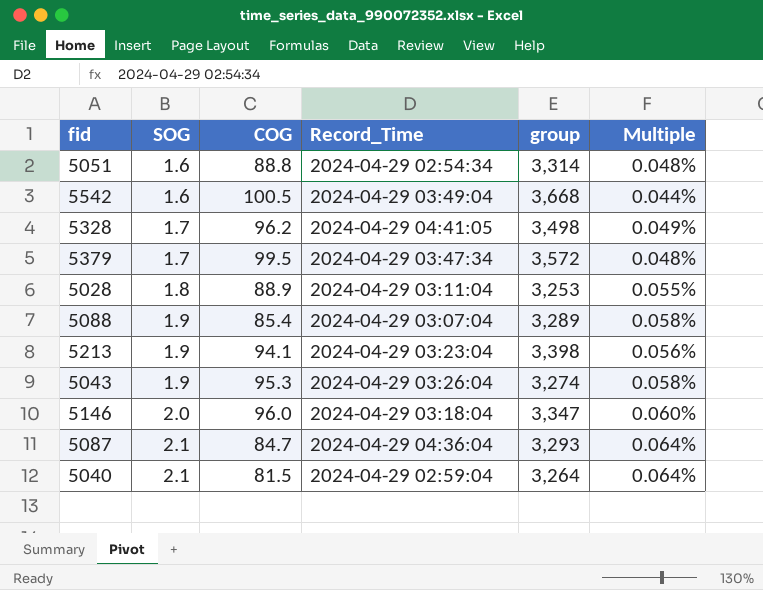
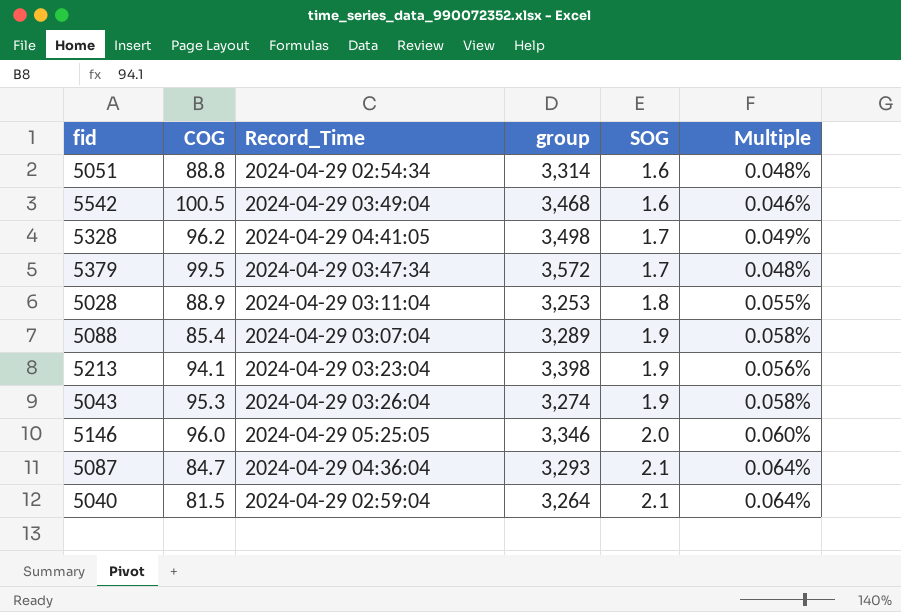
column SOG | position: 2 -> 5
5542 | group: 3,668 -> 3,468
5542 | Multiple: 0.044% -> 0.046%
5146 | Record_Time: 2024-04-29 03:18:04 -> 2024-04-29 05:25:05
5146 | group: 3,347 -> 3,346

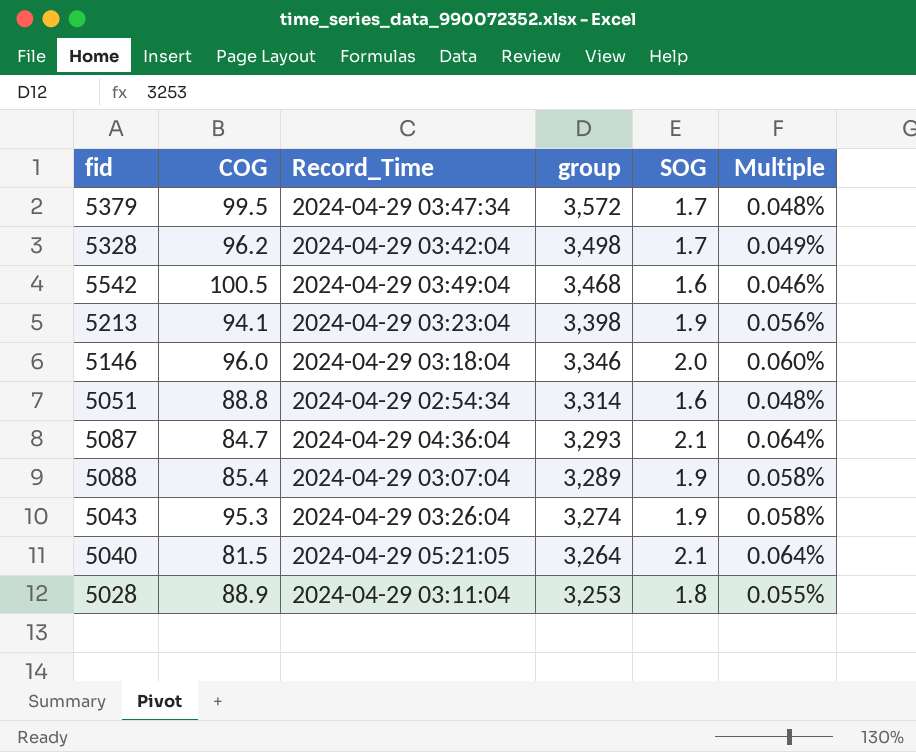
row order: SOG ascending -> group descending
5328 | Record_Time: 2024-04-29 04:41:05 -> 2024-04-29 03:42:04
5146 | Record_Time: 2024-04-29 05:25:05 -> 2024-04-29 03:18:04
5040 | Record_Time: 2024-04-29 02:59:04 -> 2024-04-29 05:21:05

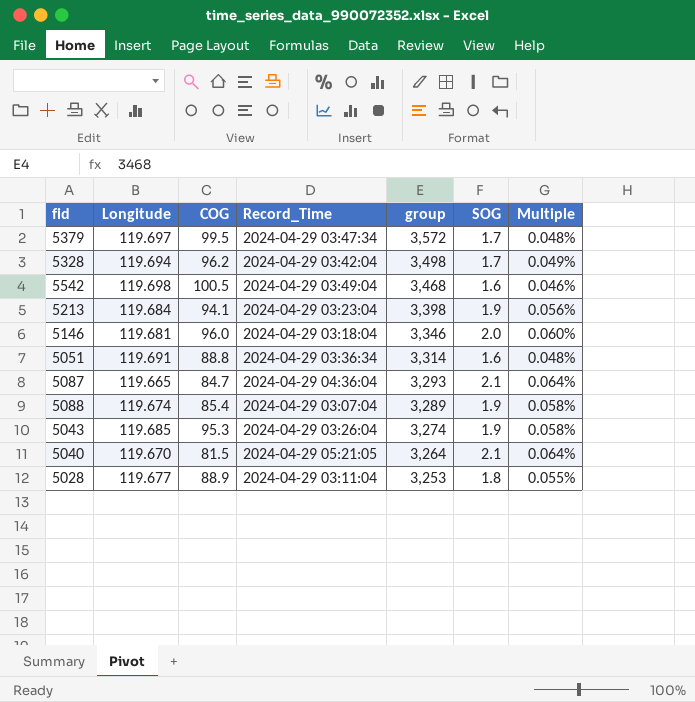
column Longitude | position: none -> 2
5051 | Record_Time: 2024-04-29 02:54:34 -> 2024-04-29 03:36:34

